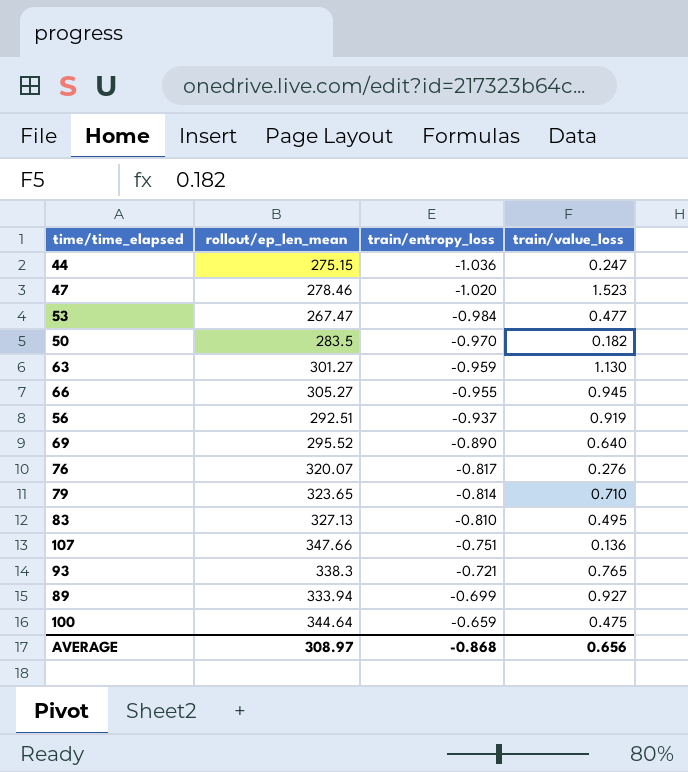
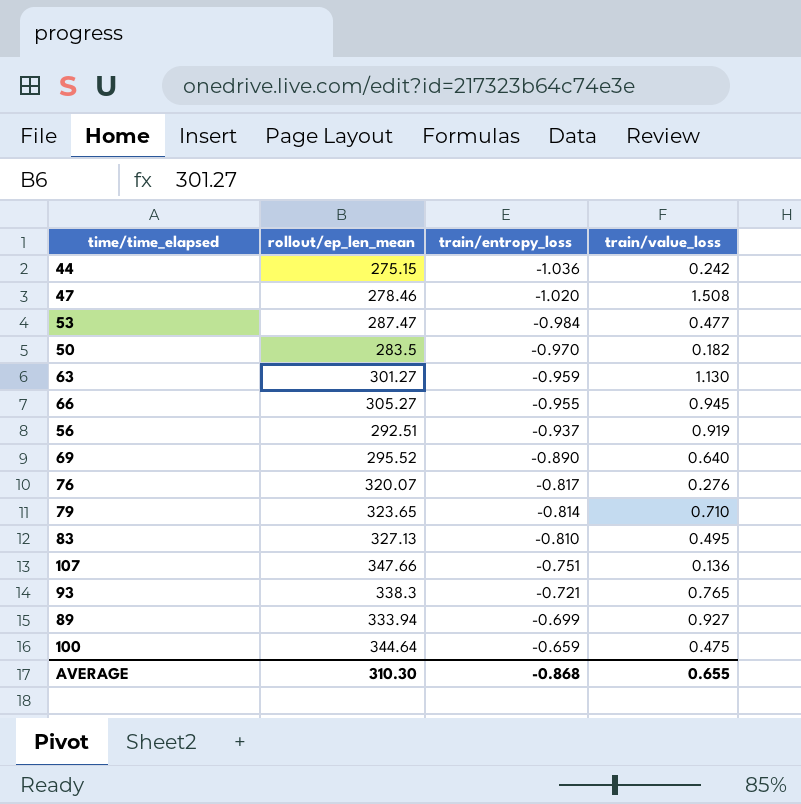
44 | train/value_loss: 0.247 -> 0.242
47 | train/value_loss: 1.523 -> 1.508
53 | rollout/ep_len_mean: 267.47 -> 287.47
AVERAGE | rollout/ep_len_mean: 308.97 -> 310.30
AVERAGE | train/value_loss: 0.656 -> 0.655

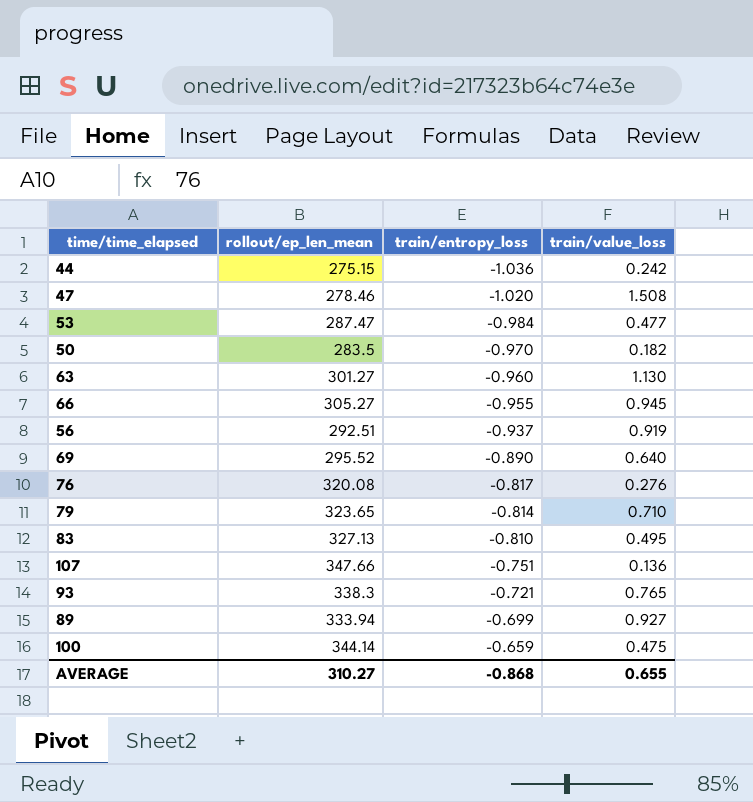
63 | train/entropy_loss: -0.959 -> -0.960
76 | rollout/ep_len_mean: 320.07 -> 320.08
100 | rollout/ep_len_mean: 344.64 -> 344.14
AVERAGE | rollout/ep_len_mean: 310.30 -> 310.27

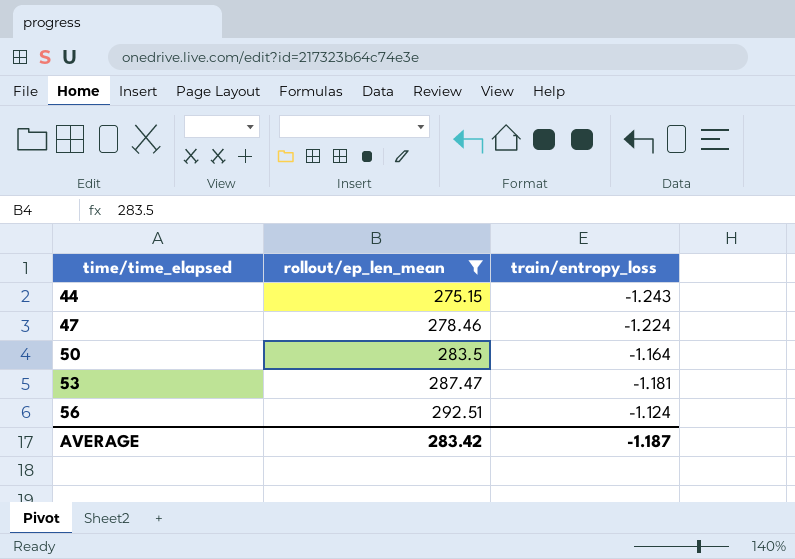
filter: none -> rollout/ep_len_mean <= 292.51
row order: train/entropy_loss ascending -> time/time_elapsed ascending
column train/value_loss | position: 4 -> none
44 | train/entropy_loss: -1.036 -> -1.243
47 | train/entropy_loss: -1.020 -> -1.224
50 | train/entropy_loss: -0.970 -> -1.164
53 | train/entropy_loss: -0.984 -> -1.181
56 | train/entropy_loss: -0.937 -> -1.124
AVERAGE | rollout/ep_len_mean: 310.27 -> 283.42
AVERAGE | train/entropy_loss: -0.868 -> -1.187

